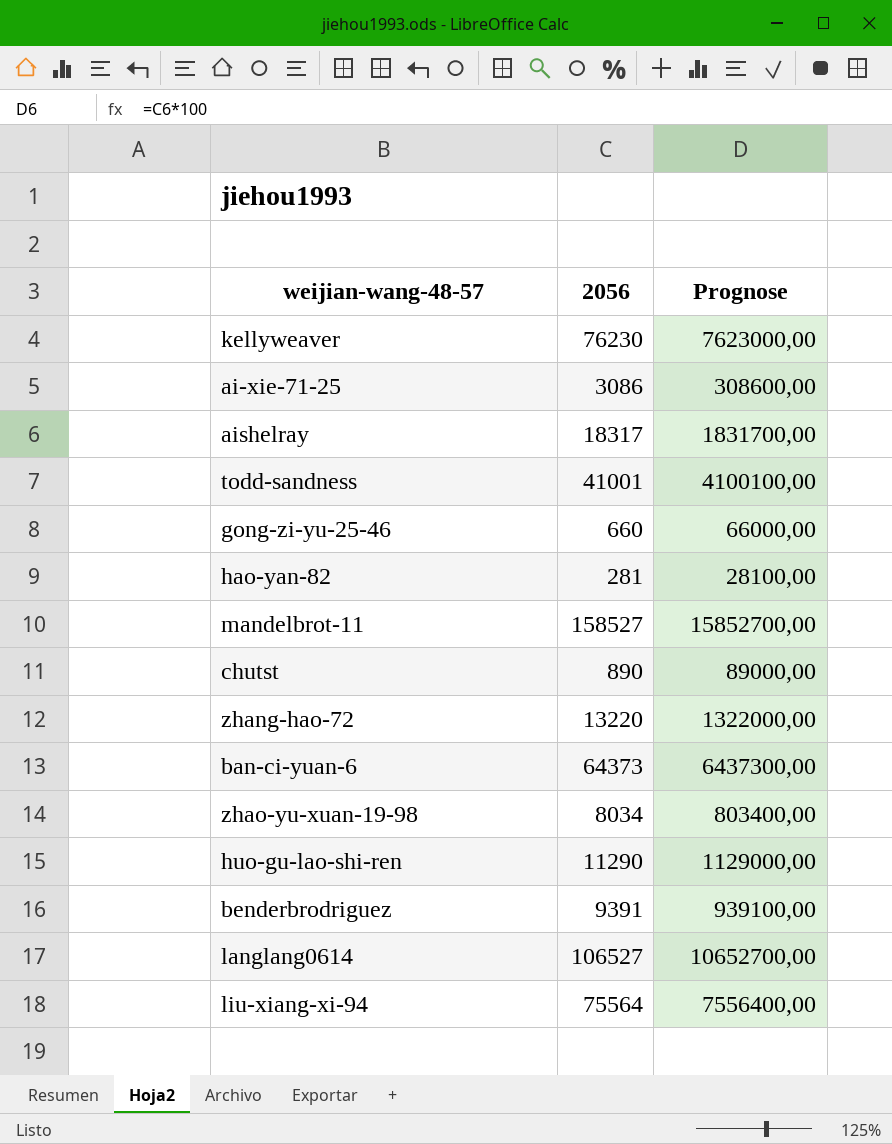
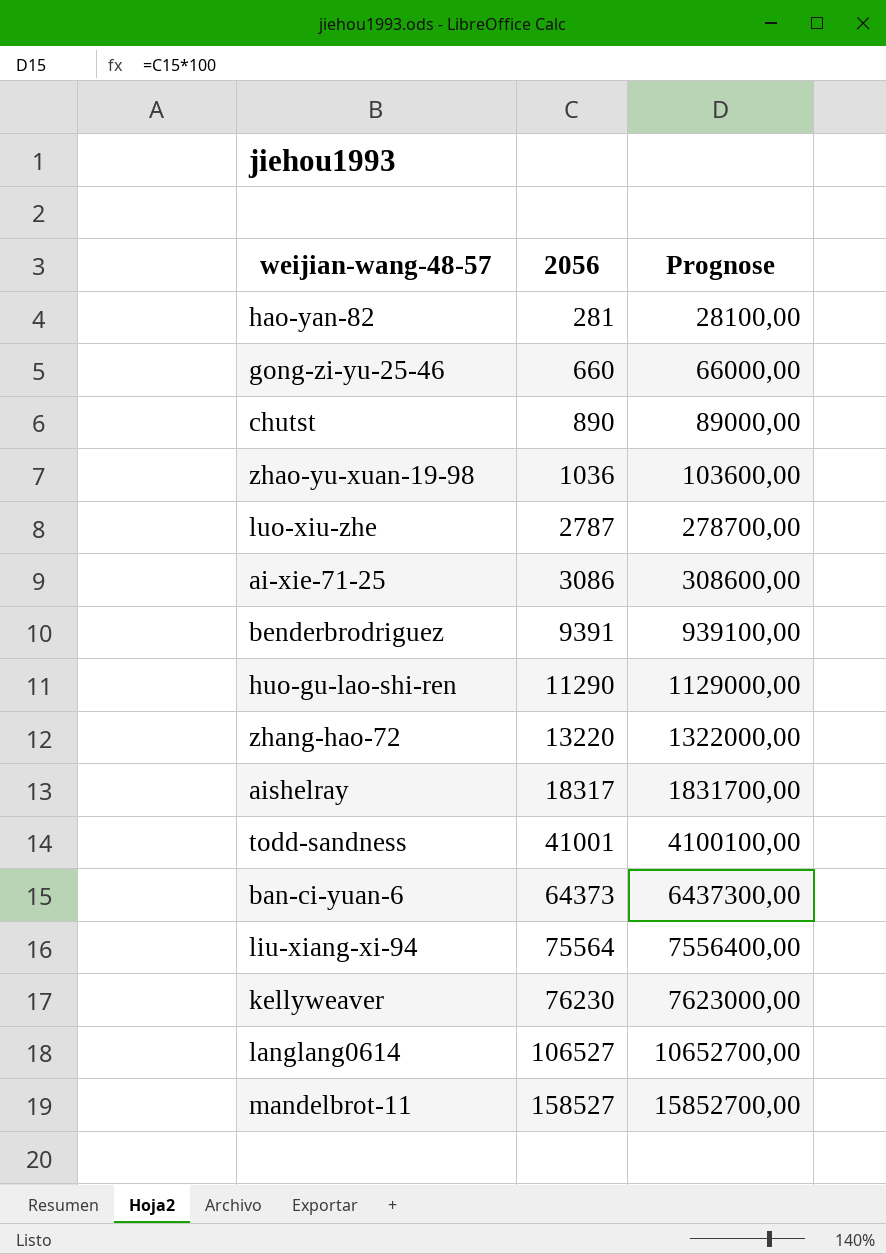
row order: none -> 2056 ascending
zhao-yu-xuan-19-98 | 2056: 8034 -> 1036
zhao-yu-xuan-19-98 | Prognose: 803400,00 -> 103600,00
row luo-xiu-zhe: none -> 2787 | 278700,00

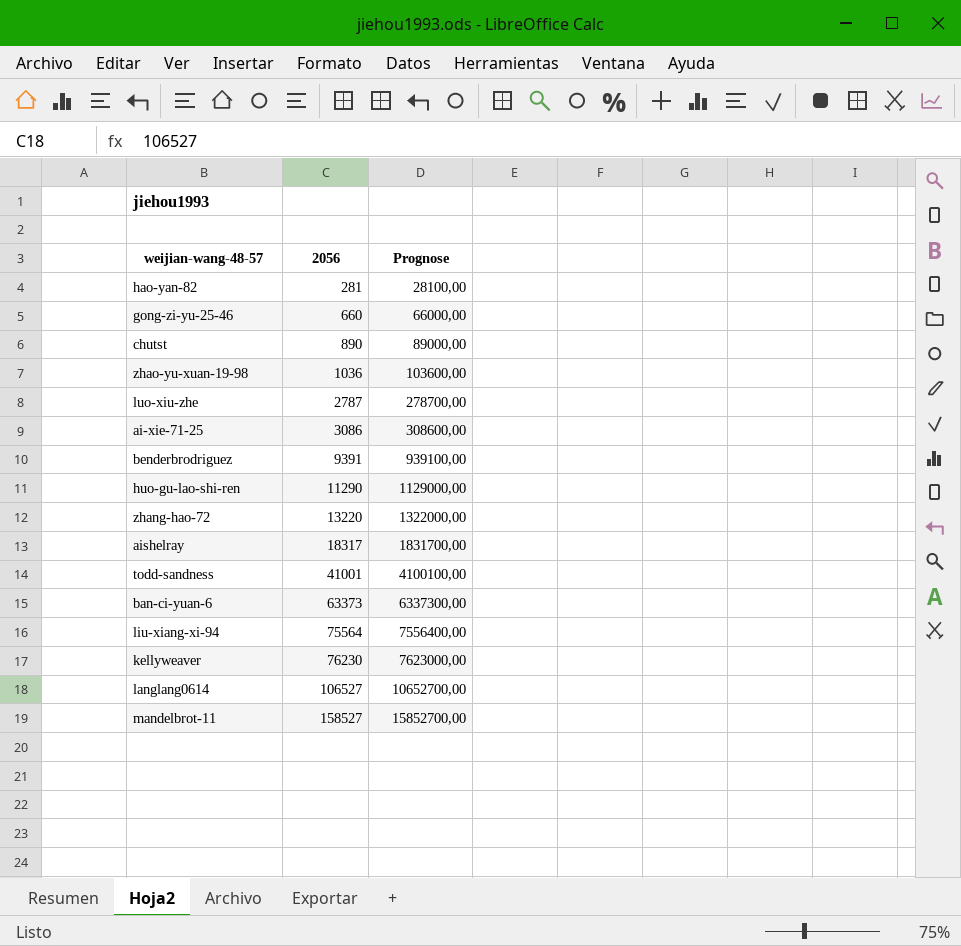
ban-ci-yuan-6 | 2056: 64373 -> 63373
ban-ci-yuan-6 | Prognose: 6437300,00 -> 6337300,00

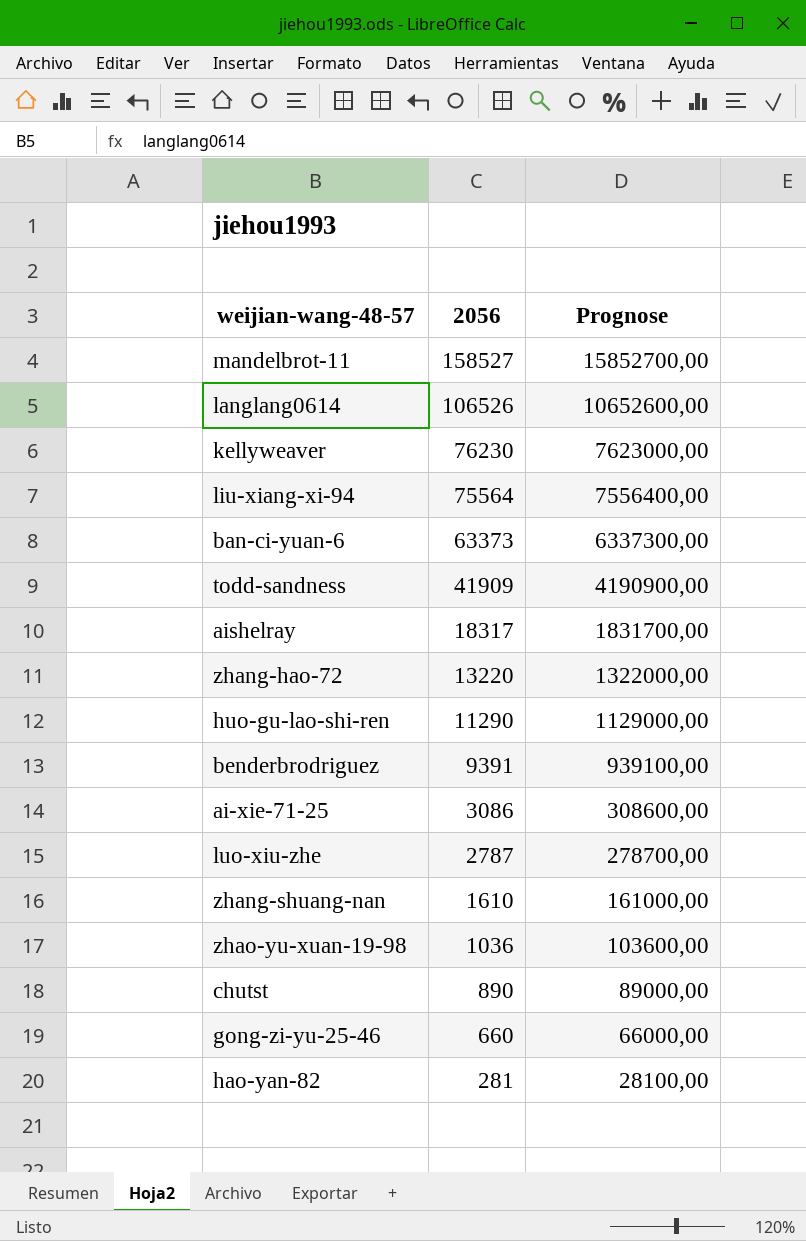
row order: 2056 ascending -> 2056 descending
langlang0614 | 2056: 106527 -> 106526
langlang0614 | Prognose: 10652700,00 -> 10652600,00
todd-sandness | 2056: 41001 -> 41909
todd-sandness | Prognose: 4100100,00 -> 4190900,00
row zhang-shuang-nan: none -> 1610 | 161000,00

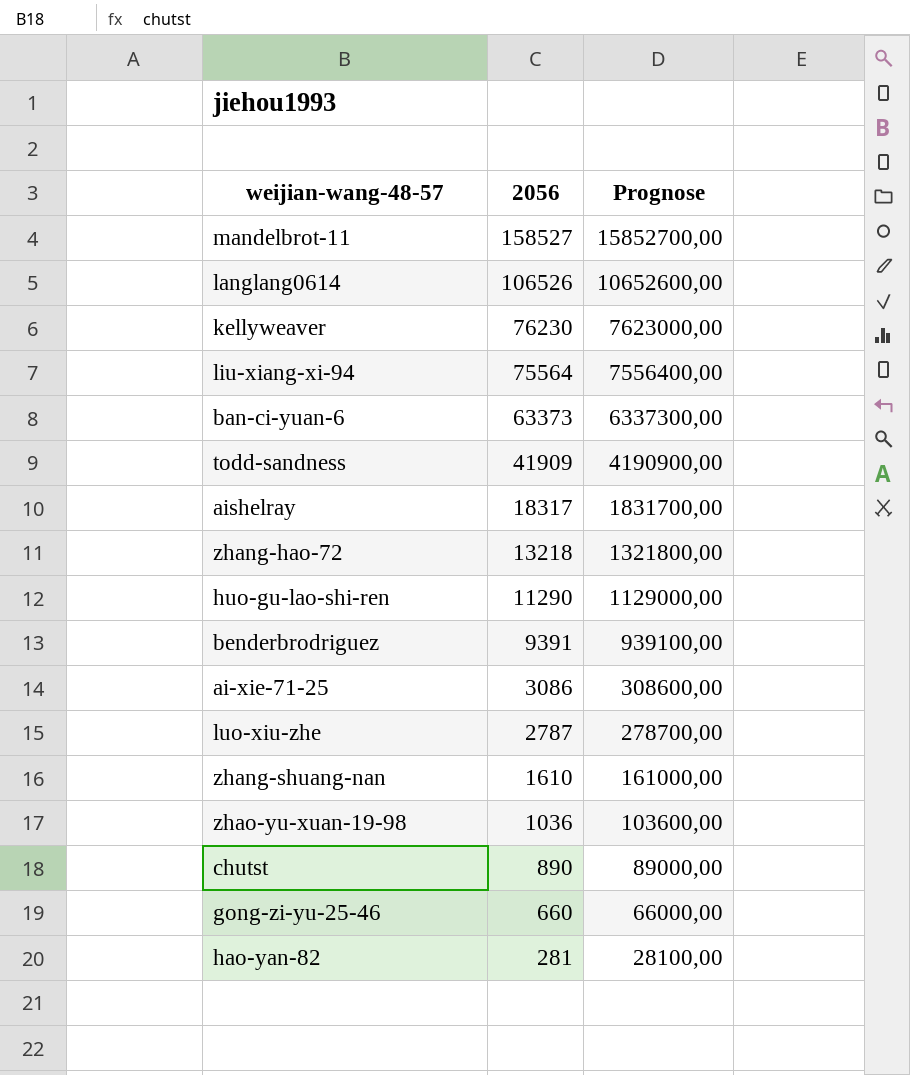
zhang-hao-72 | 2056: 13220 -> 13218
zhang-hao-72 | Prognose: 1322000,00 -> 1321800,00

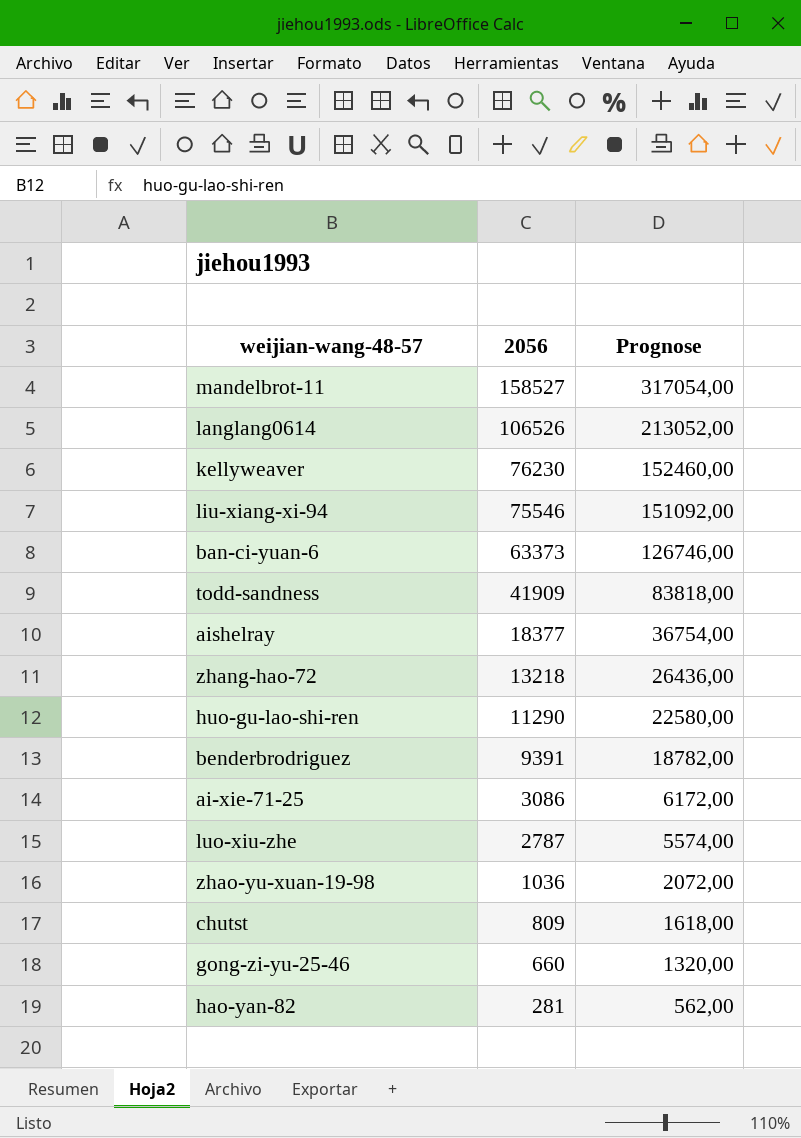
column Prognose | formula: [2056] * 100 -> [2056] * 2
row zhang-shuang-nan: 1610 | 161000,00 -> none
liu-xiang-xi-94 | 2056: 75564 -> 75546
aishelray | 2056: 18317 -> 18377
chutst | 2056: 890 -> 809

